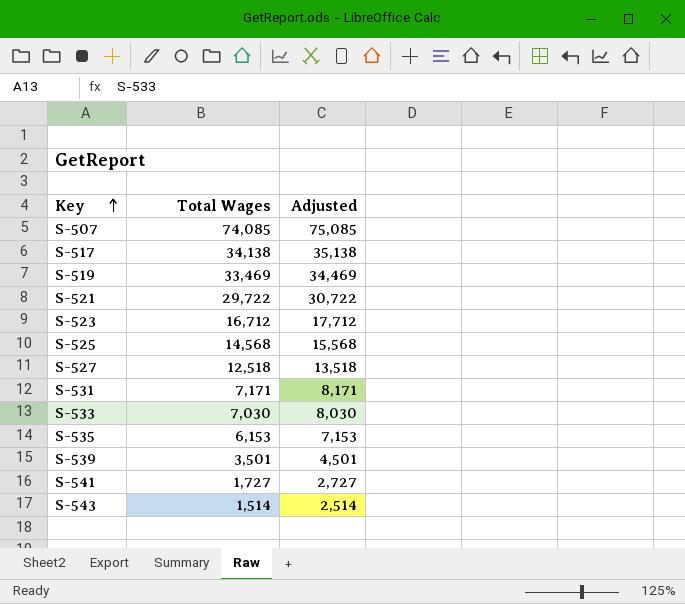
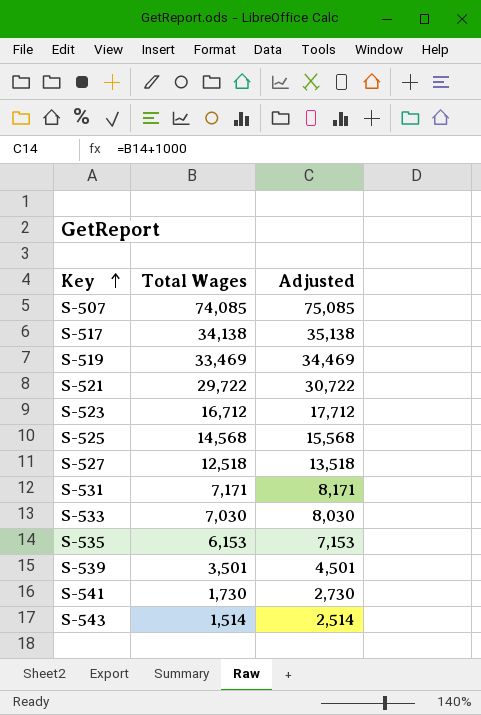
S-541 | Total Wages: 1,727 -> 1,730
S-541 | Adjusted: 2,727 -> 2,730

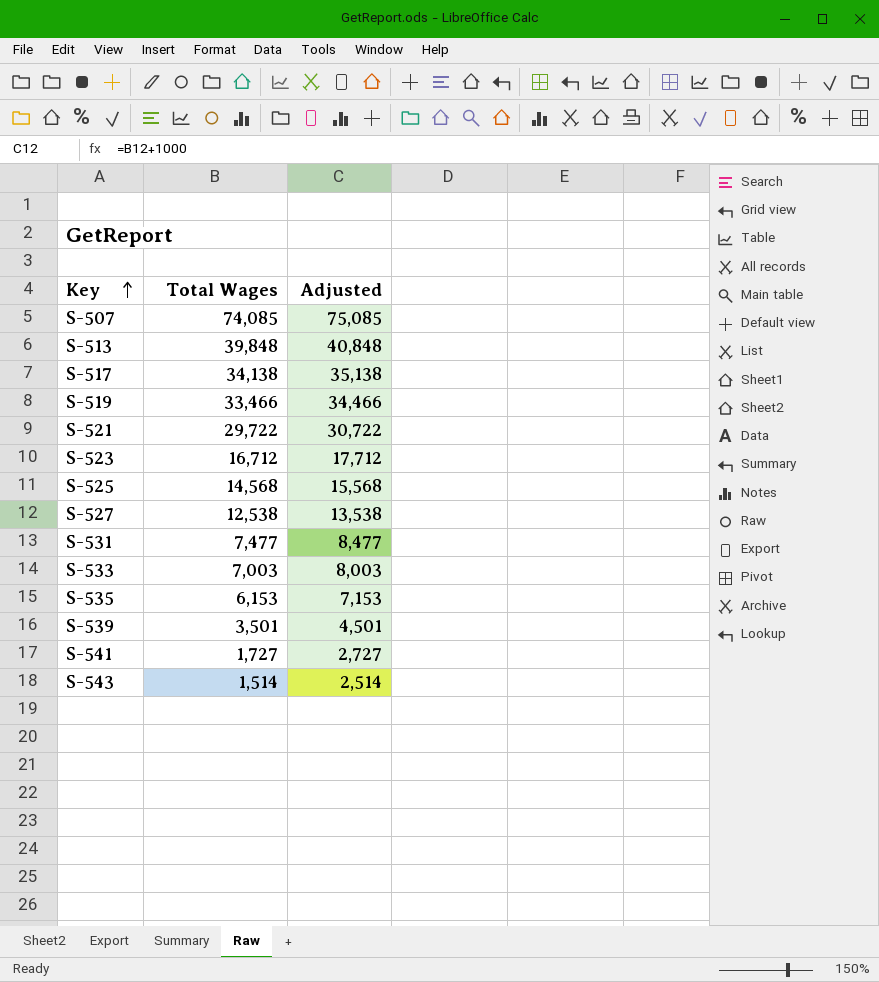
row S-513: none -> 39,848 | 40,848
S-519 | Total Wages: 33,469 -> 33,466
S-519 | Adjusted: 34,469 -> 34,466
S-527 | Total Wages: 12,518 -> 12,538
S-527 | Adjusted: 13,518 -> 13,538
S-531 | Total Wages: 7,171 -> 7,477
S-531 | Adjusted: 8,171 -> 8,477
S-533 | Total Wages: 7,030 -> 7,003
S-533 | Adjusted: 8,030 -> 8,003
S-541 | Total Wages: 1,730 -> 1,727
S-541 | Adjusted: 2,730 -> 2,727

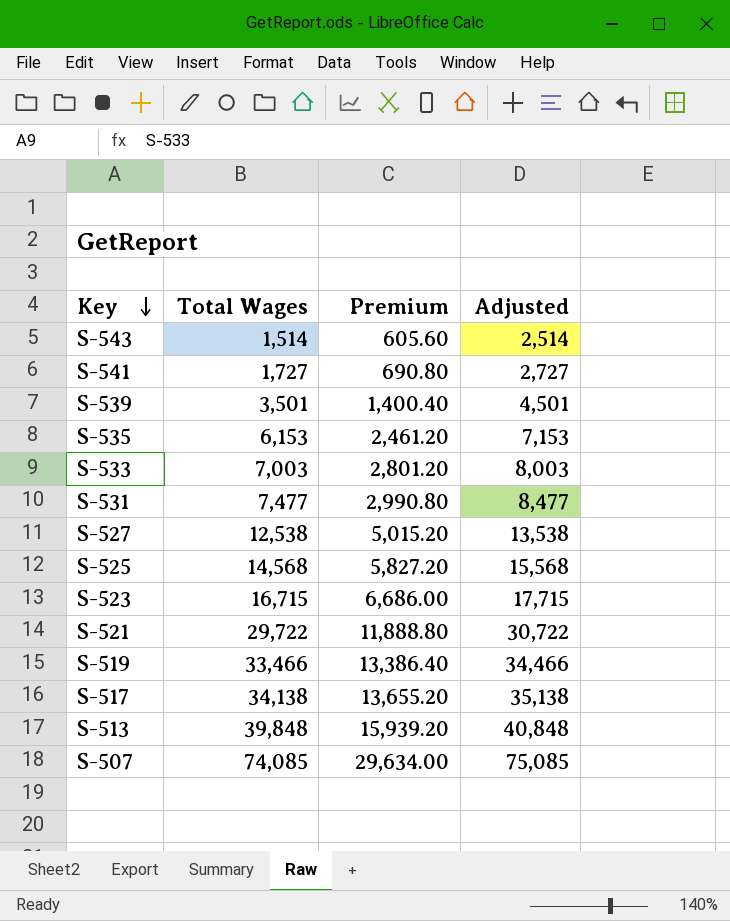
row order: Key ascending -> Key descending
column Premium | formula: none -> [Total Wages] * 0.4
S-523 | Total Wages: 16,712 -> 16,715
S-523 | Adjusted: 17,712 -> 17,715

